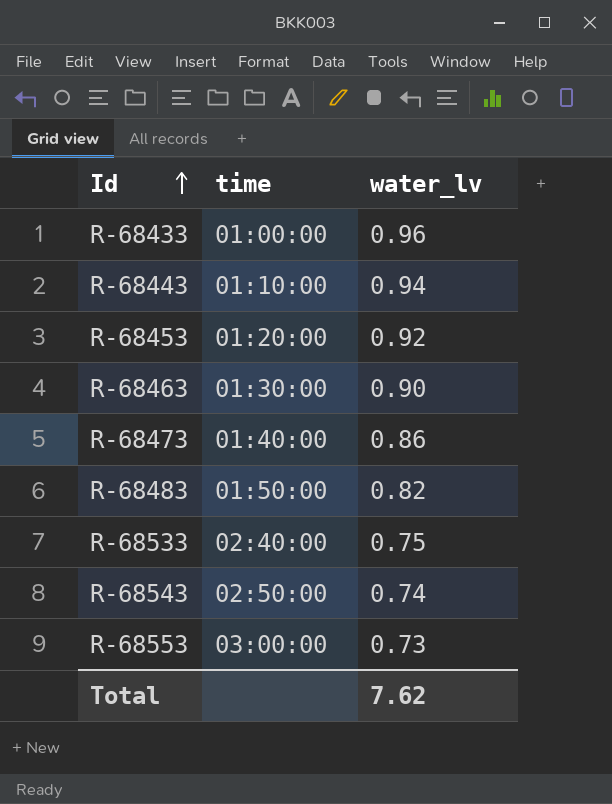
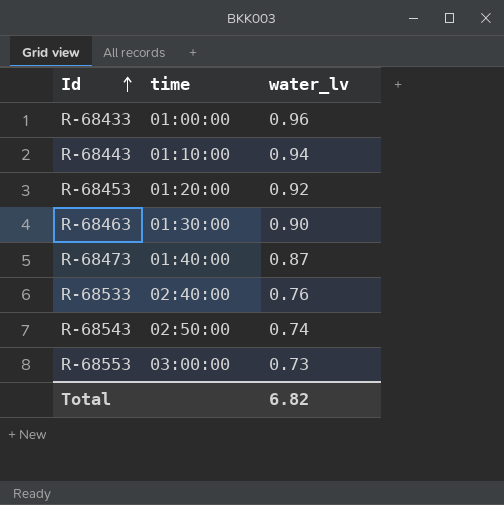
row R-68483: 01:50:00 | 0.82 -> none
R-68473 | water_lv: 0.86 -> 0.87
R-68533 | water_lv: 0.75 -> 0.76
Total | water_lv: 7.62 -> 6.82

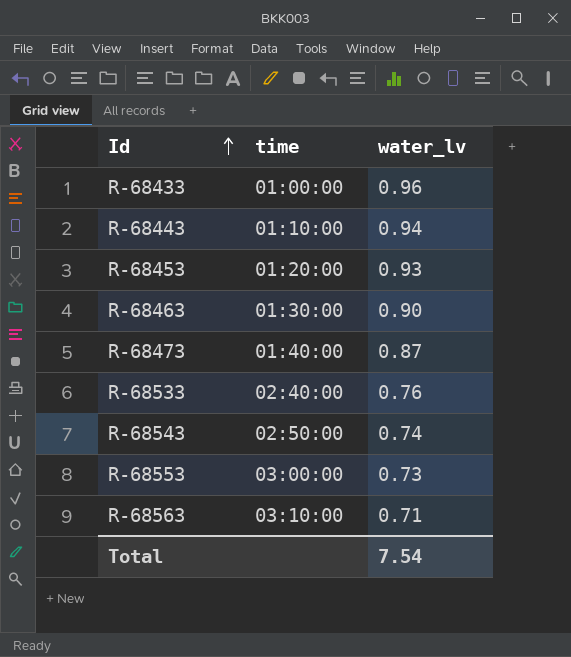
R-68453 | water_lv: 0.92 -> 0.93
row R-68563: none -> 03:10:00 | 0.71
Total | water_lv: 6.82 -> 7.54

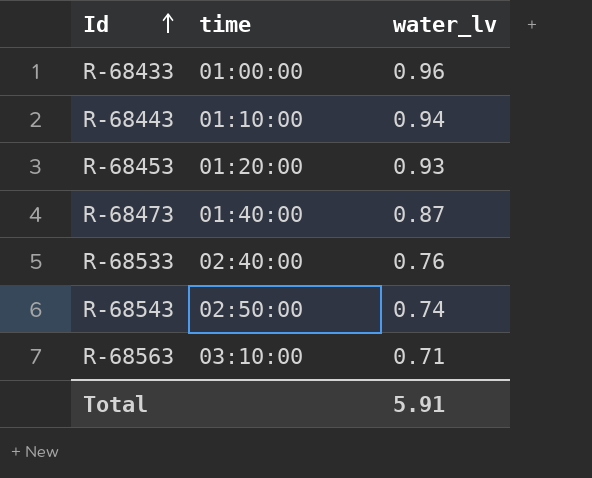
row R-68463: 01:30:00 | 0.90 -> none
row R-68553: 03:00:00 | 0.73 -> none
Total | water_lv: 7.54 -> 5.91

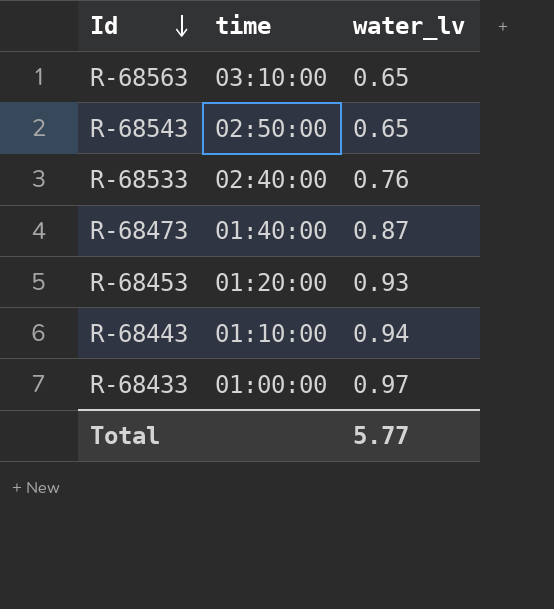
row order: Id ascending -> Id descending
R-68563 | water_lv: 0.71 -> 0.65
R-68543 | water_lv: 0.74 -> 0.65
R-68433 | water_lv: 0.96 -> 0.97
Total | water_lv: 5.91 -> 5.77

